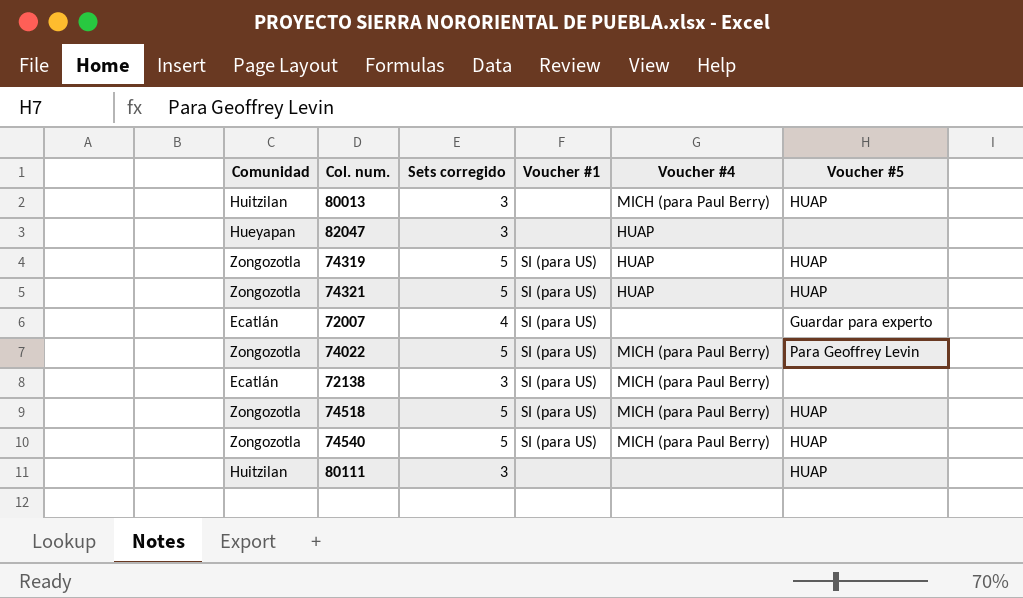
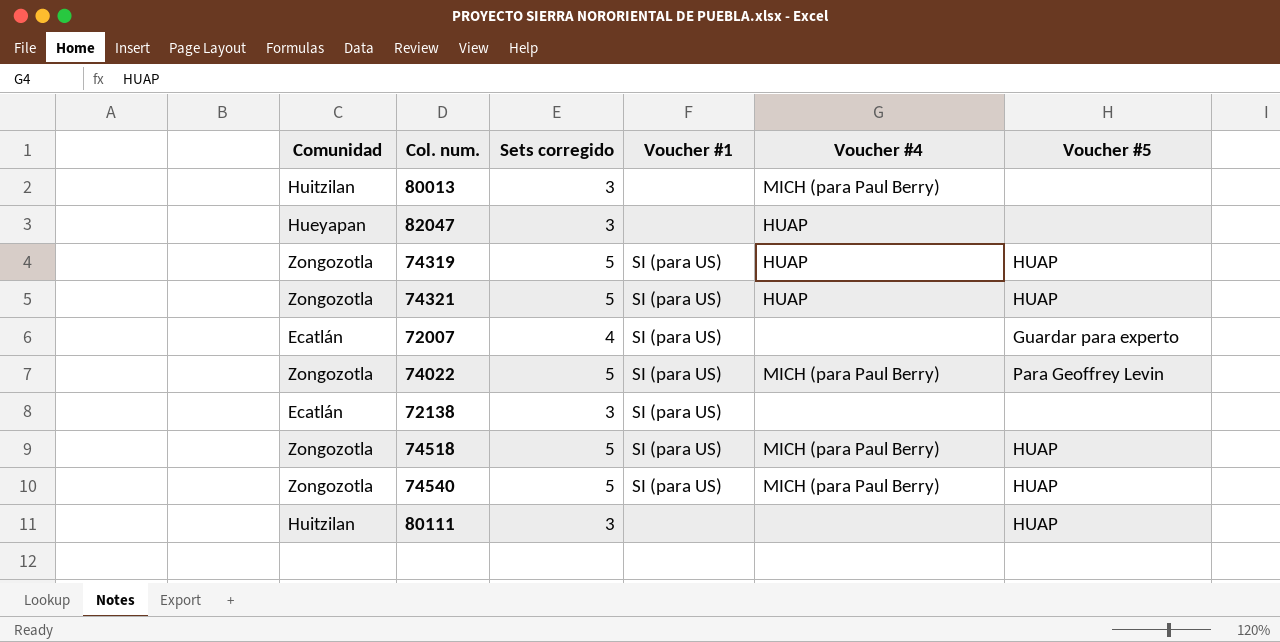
80013 | Voucher #5: HUAP -> none
72138 | Voucher #4: MICH (para Paul Berry) -> none

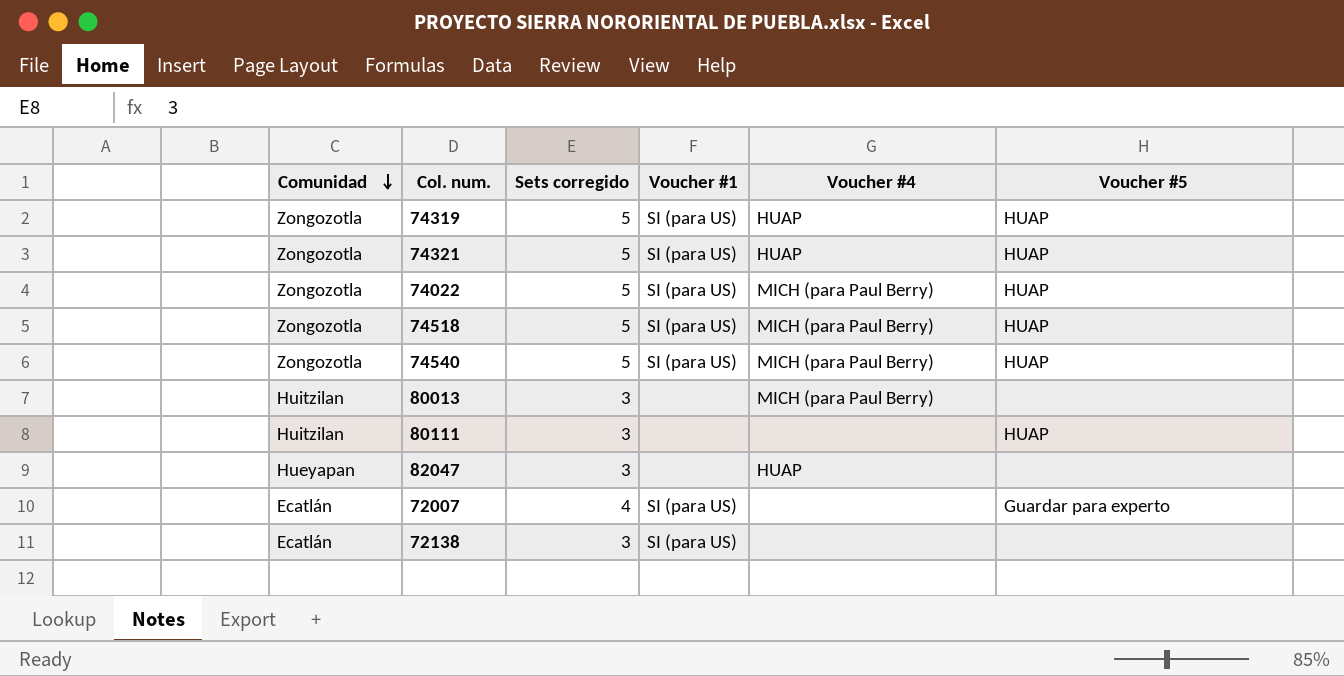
row order: none -> Comunidad descending
74022 | Voucher #5: Para Geoffrey Levin -> HUAP

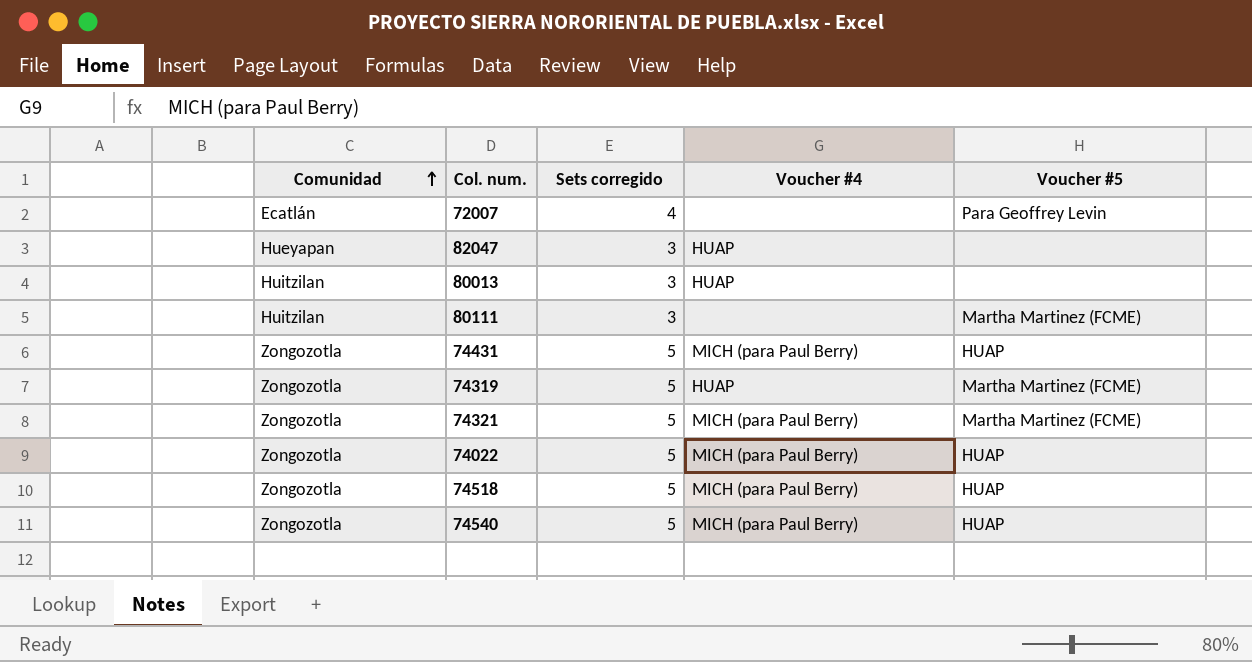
row order: Comunidad descending -> Comunidad ascending
column Voucher #1 | position: 4 -> none
row 72138: Ecatlán | 3 | SI (para US) | none | none -> none
72007 | Voucher #5: Guardar para experto -> Para Geoffrey Levin
80013 | Voucher #4: MICH (para Paul Berry) -> HUAP
80111 | Voucher #5: HUAP -> Martha Martinez (FCME)
row 74431: none -> Zongozotla | 5 | MICH (para Paul Berry) | HUAP
74319 | Voucher #5: HUAP -> Martha Martinez (FCME)
74321 | Voucher #4: HUAP -> MICH (para Paul Berry)
74321 | Voucher #5: HUAP -> Martha Martinez (FCME)

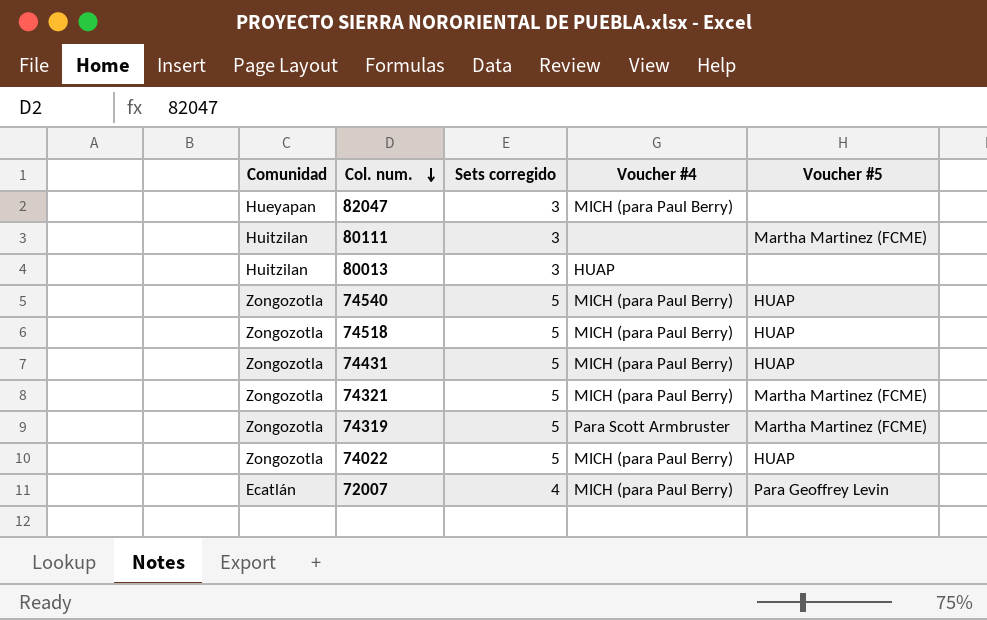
row order: Comunidad ascending -> Col. num. descending
82047 | Voucher #4: HUAP -> MICH (para Paul Berry)
74319 | Voucher #4: HUAP -> Para Scott Armbruster
72007 | Voucher #4: none -> MICH (para Paul Berry)

